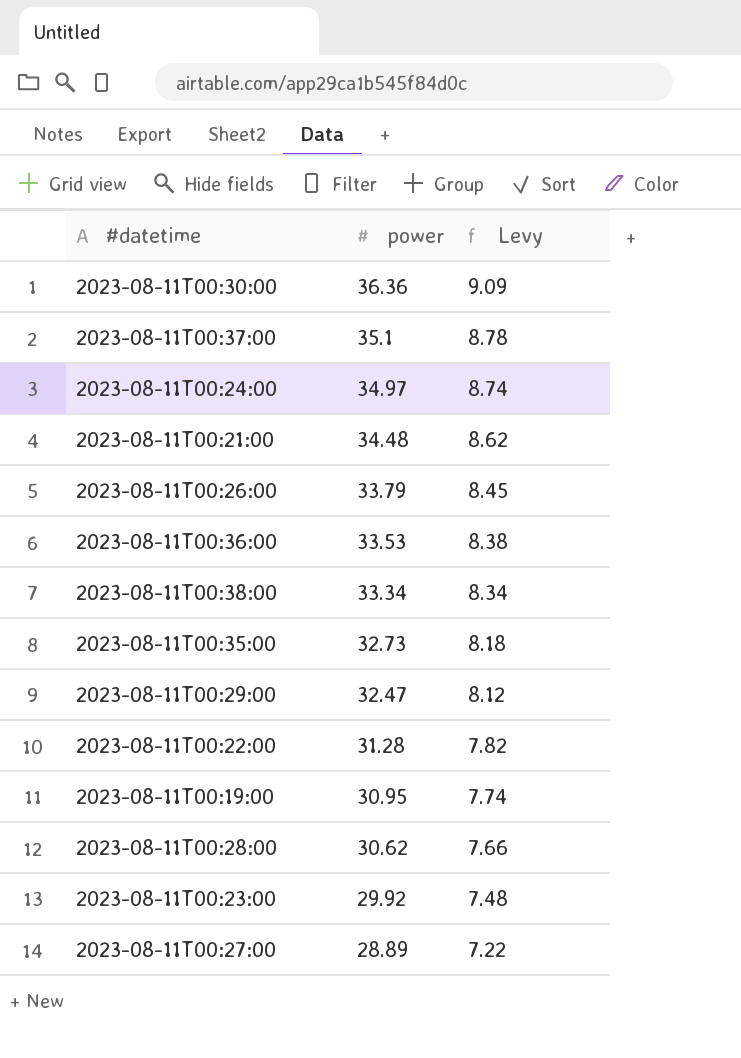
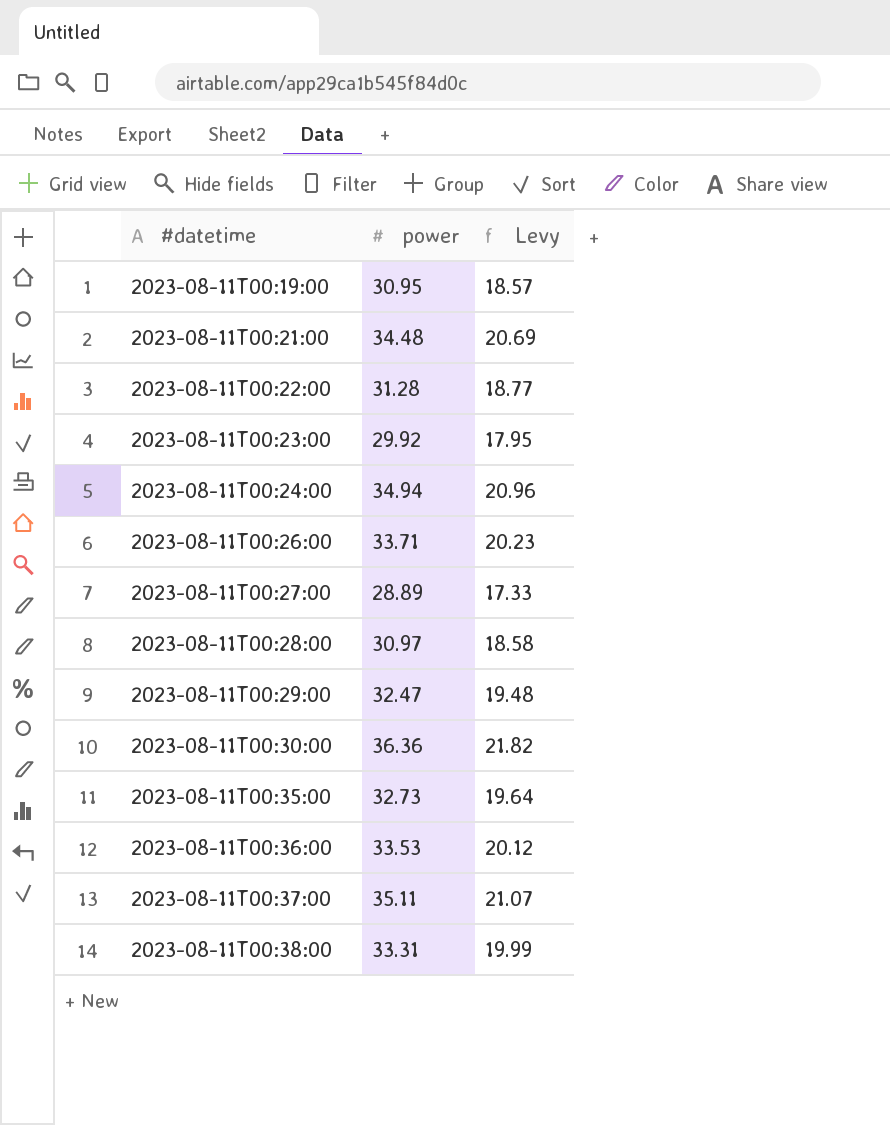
row order: power descending -> #datetime ascending
column Levy | formula: [power] * 0.25 -> [power] * 0.6
2023-08-11T00:24:00 | power: 34.97 -> 34.94
2023-08-11T00:26:00 | power: 33.79 -> 33.71
2023-08-11T00:28:00 | power: 30.62 -> 30.97
2023-08-11T00:37:00 | power: 35.1 -> 35.11
2023-08-11T00:38:00 | power: 33.34 -> 33.31

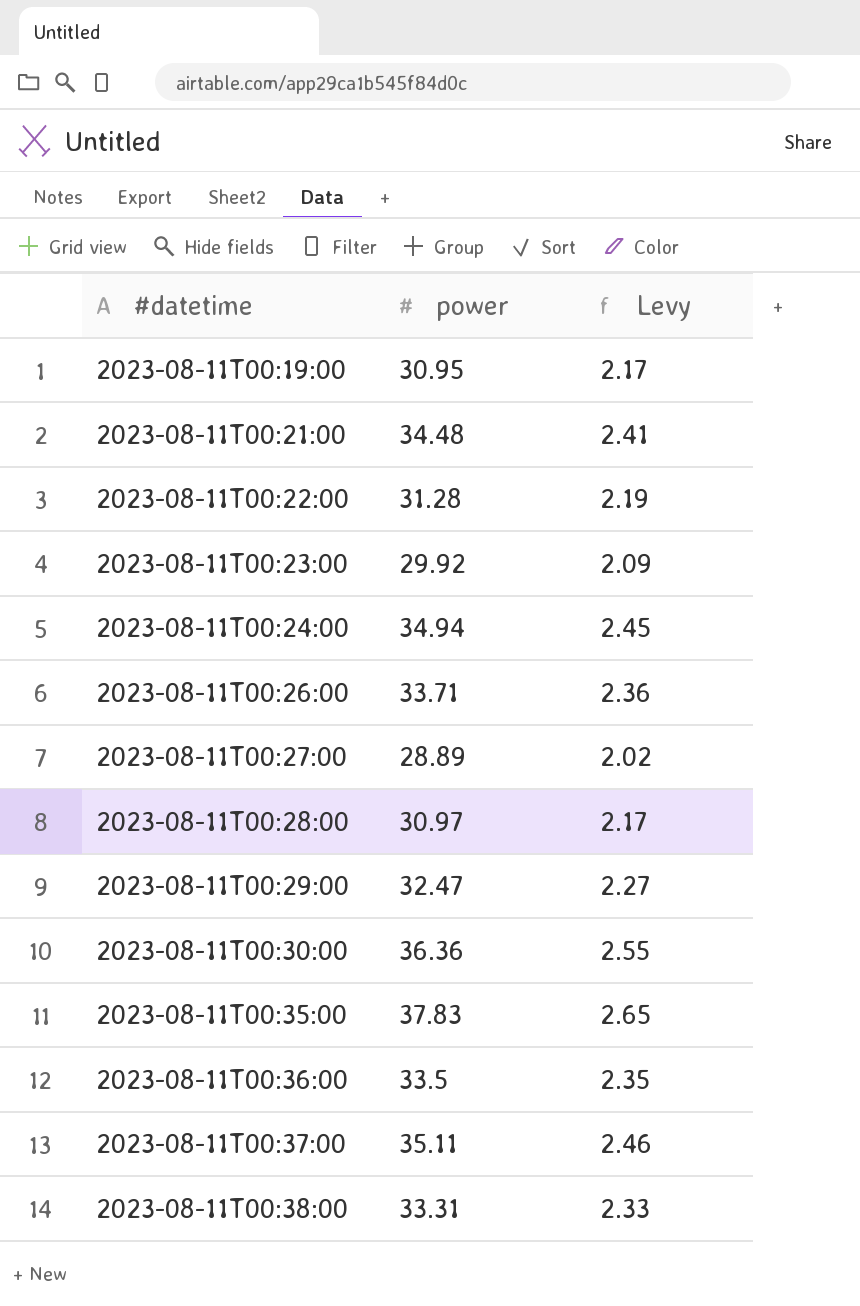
column Levy | formula: [power] * 0.6 -> [power] * 0.07
2023-08-11T00:35:00 | power: 32.73 -> 37.83
2023-08-11T00:36:00 | power: 33.53 -> 33.5

